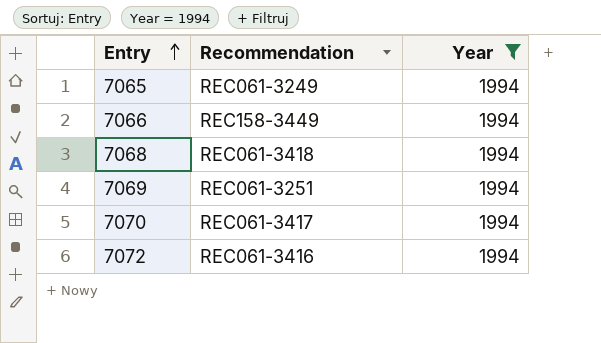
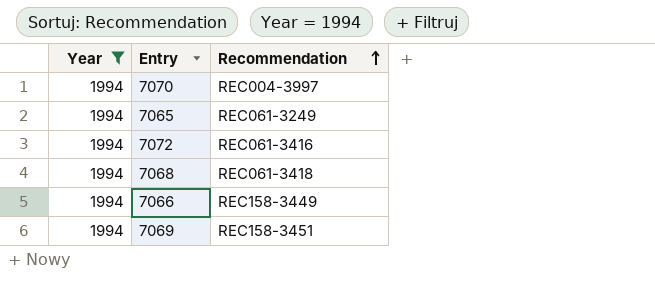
row order: Entry ascending -> Recommendation ascending
column Year | position: 3 -> 1
7070 | Recommendation: REC061-3417 -> REC004-3997
7069 | Recommendation: REC061-3251 -> REC158-3451

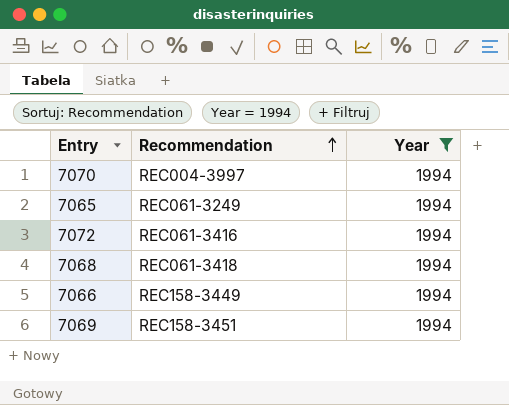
column Year | position: 1 -> 3

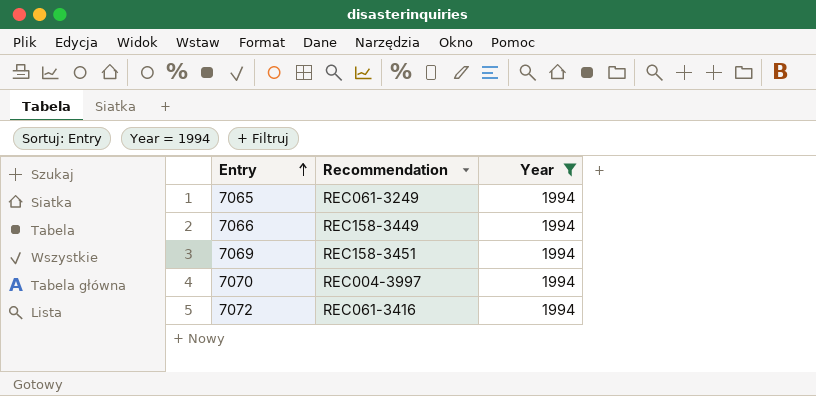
row order: Recommendation ascending -> Entry ascending
row 7068: REC061-3418 | 1994 -> none

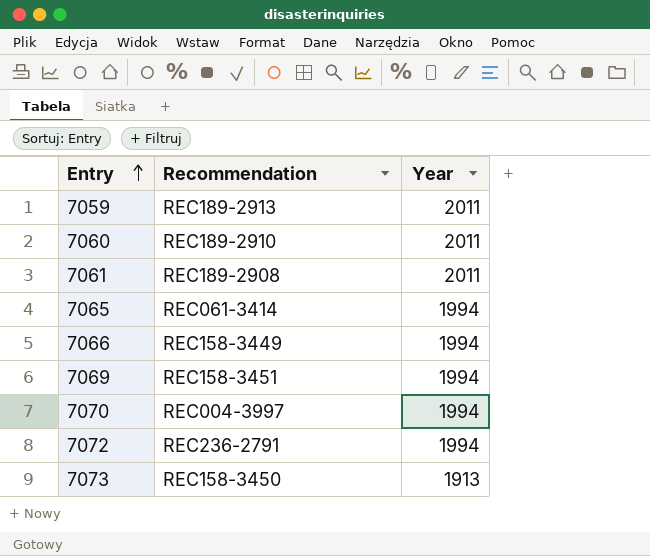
filter: Year = 1994 -> none
7065 | Recommendation: REC061-3249 -> REC061-3414
7072 | Recommendation: REC061-3416 -> REC236-2791

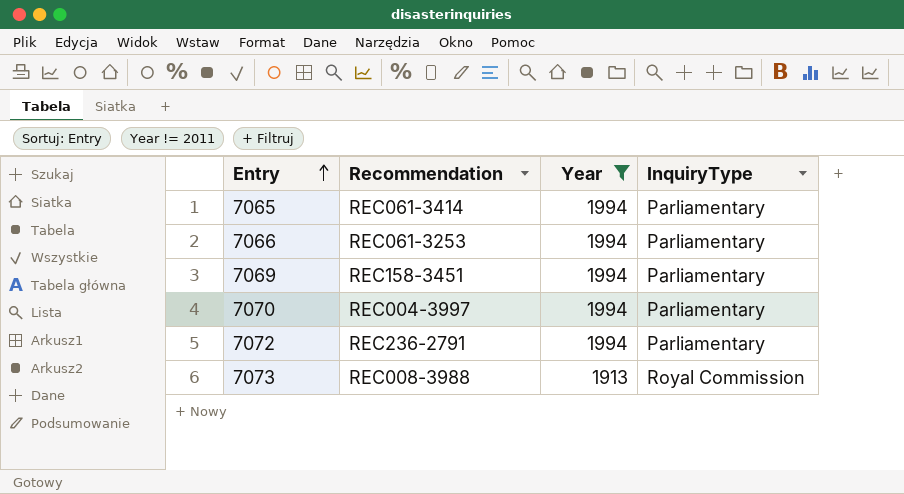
filter: none -> Year != 2011
column InquiryType | position: none -> 4
7066 | Recommendation: REC158-3449 -> REC061-3253
7073 | Recommendation: REC158-3450 -> REC008-3988

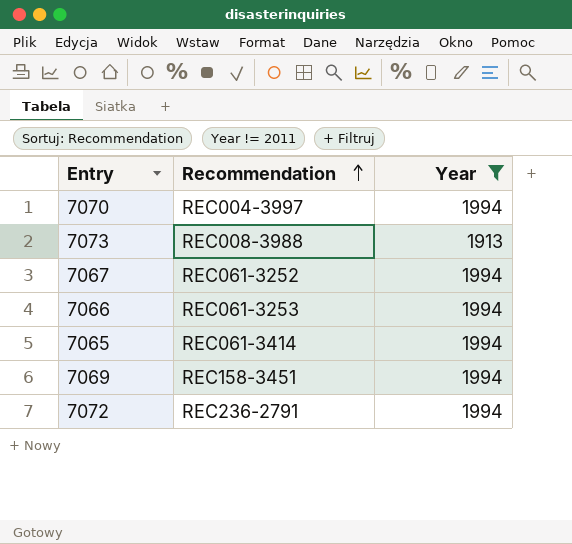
row order: Entry ascending -> Recommendation ascending
column InquiryType | position: 4 -> none
row 7067: none -> REC061-3252 | 1994

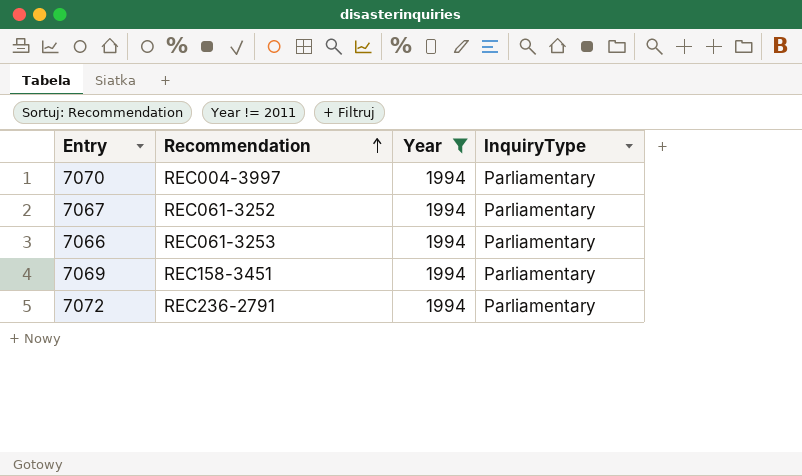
column InquiryType | position: none -> 4
row 7073: REC008-3988 | 1913 -> none
row 7065: REC061-3414 | 1994 -> none

